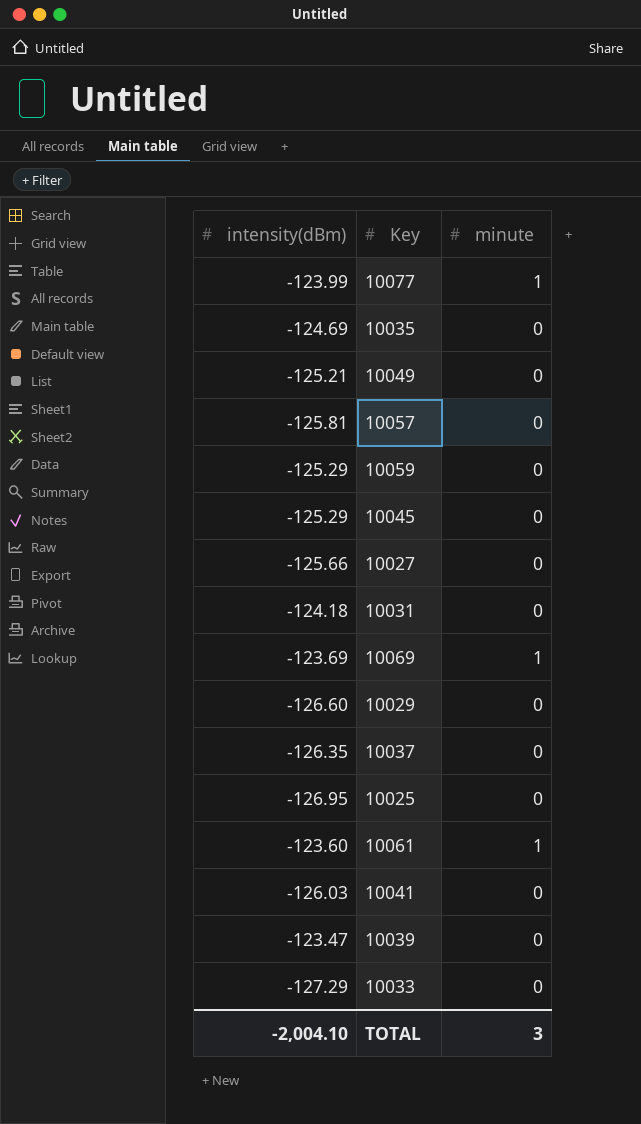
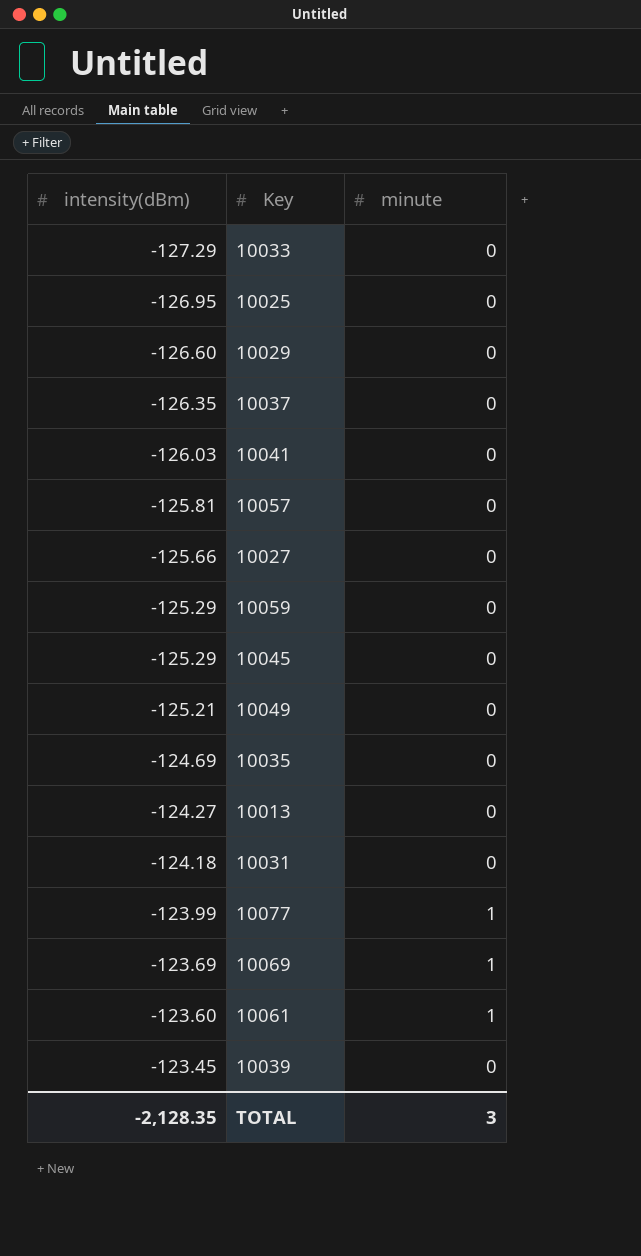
row order: none -> intensity(dBm) ascending
row 10013: none -> -124.27 | 0
10039 | intensity(dBm): -123.47 -> -123.45
TOTAL | intensity(dBm): -2,004.10 -> -2,128.35

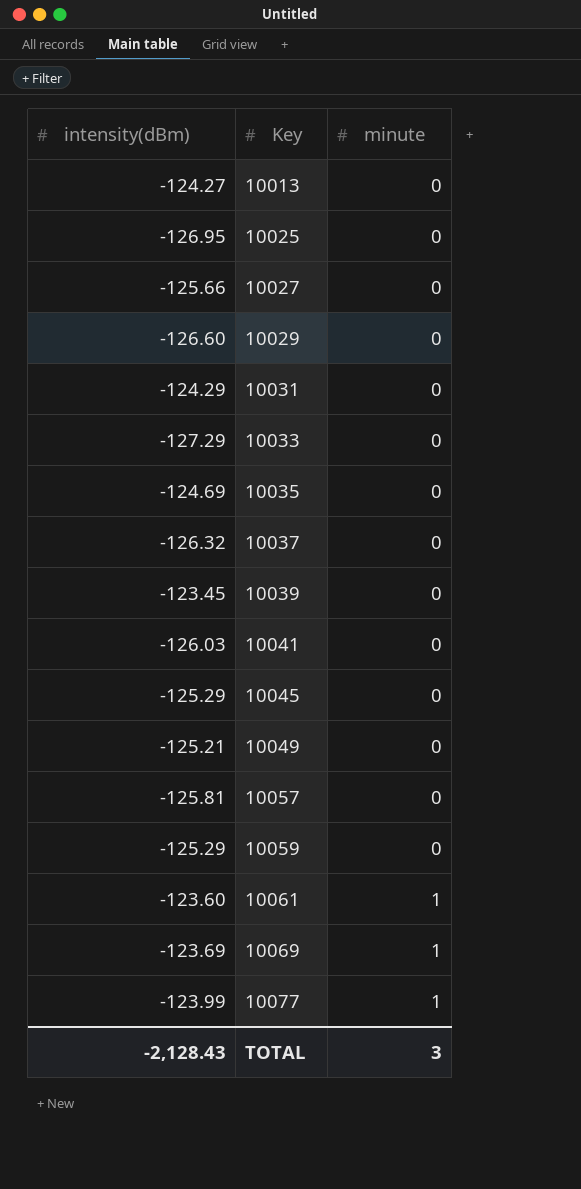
row order: intensity(dBm) ascending -> Key ascending
10031 | intensity(dBm): -124.18 -> -124.29
10037 | intensity(dBm): -126.35 -> -126.32
TOTAL | intensity(dBm): -2,128.35 -> -2,128.43

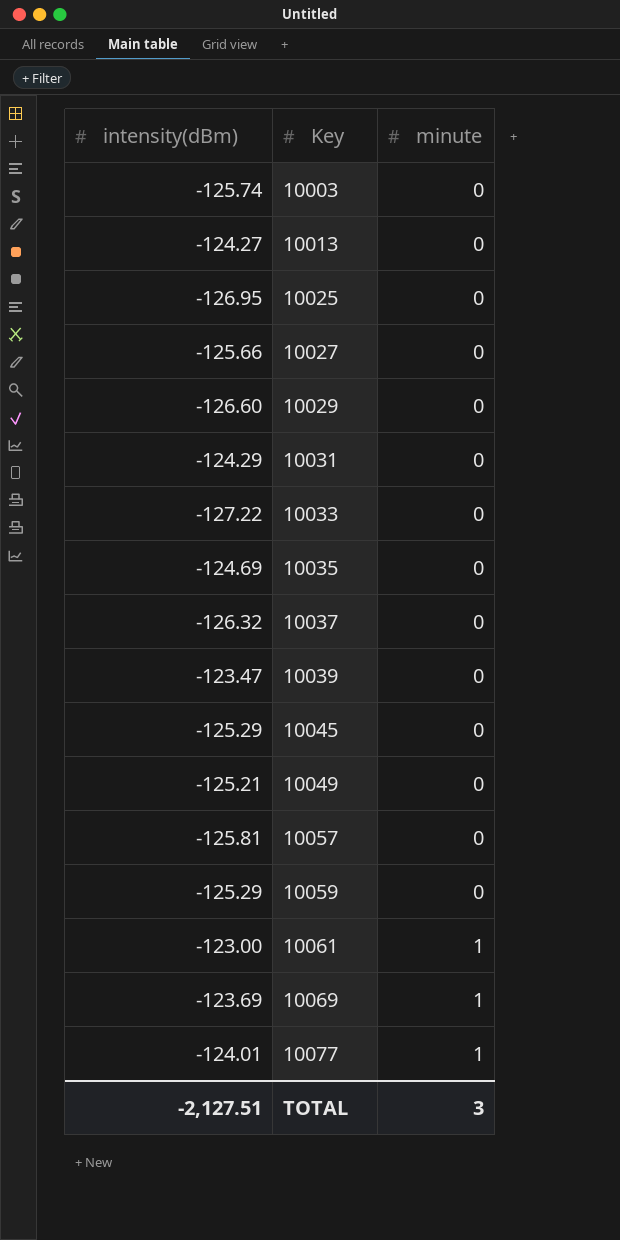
row 10041: -126.03 | 0 -> none
row 10003: none -> -125.74 | 0
10033 | intensity(dBm): -127.29 -> -127.22
10039 | intensity(dBm): -123.45 -> -123.47
10061 | intensity(dBm): -123.60 -> -123.00
10077 | intensity(dBm): -123.99 -> -124.01
TOTAL | intensity(dBm): -2,128.43 -> -2,127.51

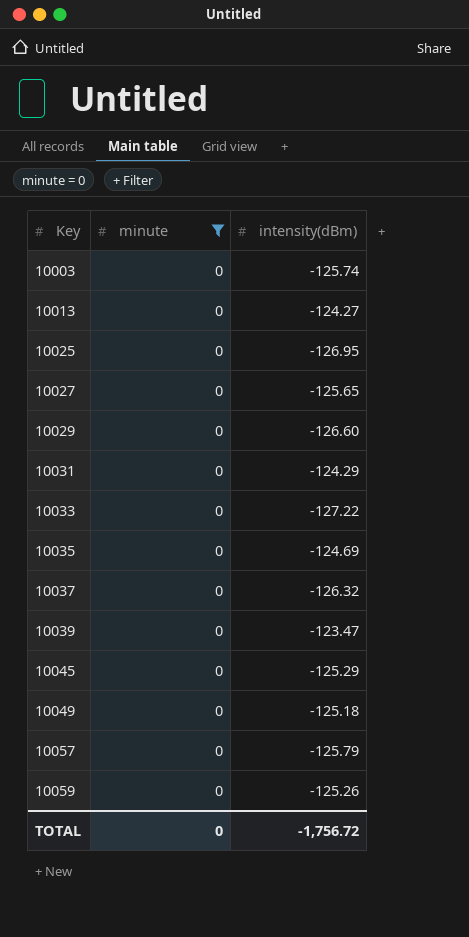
filter: none -> minute = 0
column intensity(dBm) | position: 1 -> 3
10027 | intensity(dBm): -125.66 -> -125.65
10049 | intensity(dBm): -125.21 -> -125.18
10057 | intensity(dBm): -125.81 -> -125.79
10059 | intensity(dBm): -125.29 -> -125.26
TOTAL | minute: 3 -> 0
TOTAL | intensity(dBm): -2,127.51 -> -1,756.72

